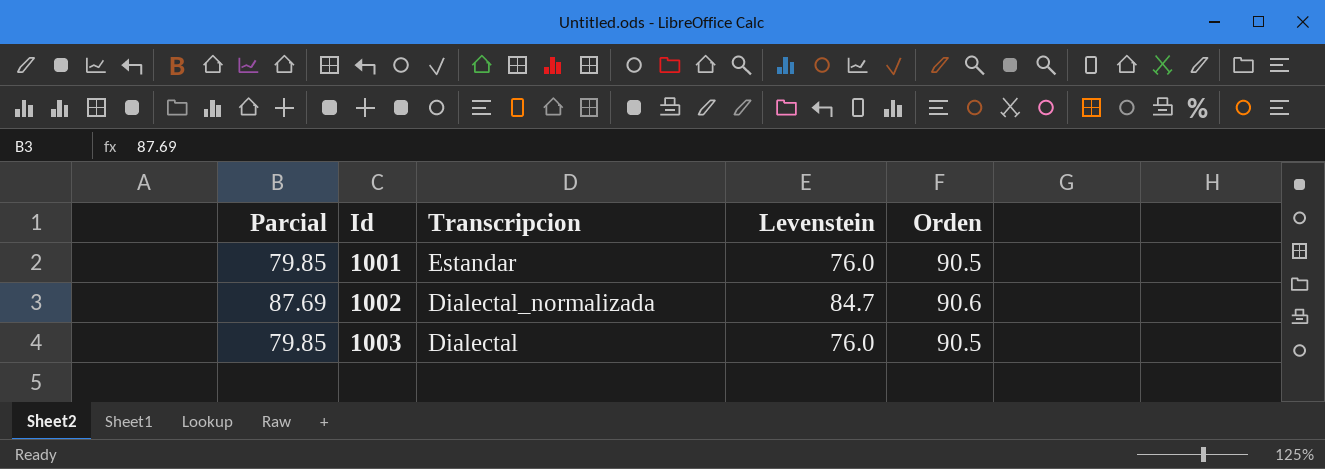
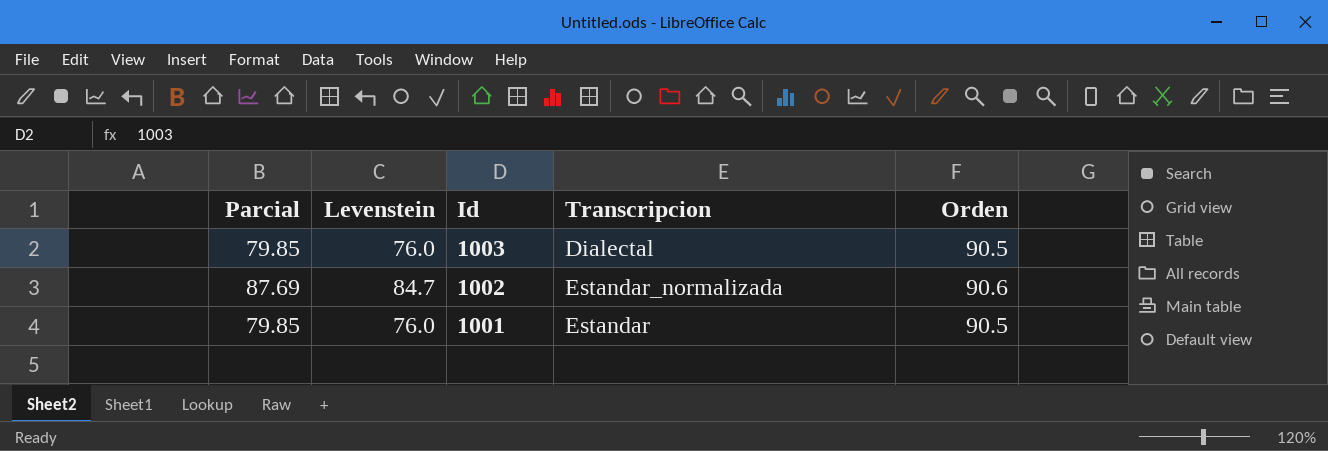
row order: Id ascending -> Id descending
column Levenstein | position: 4 -> 2
1002 | Transcripcion: Dialectal_normalizada -> Estandar_normalizada

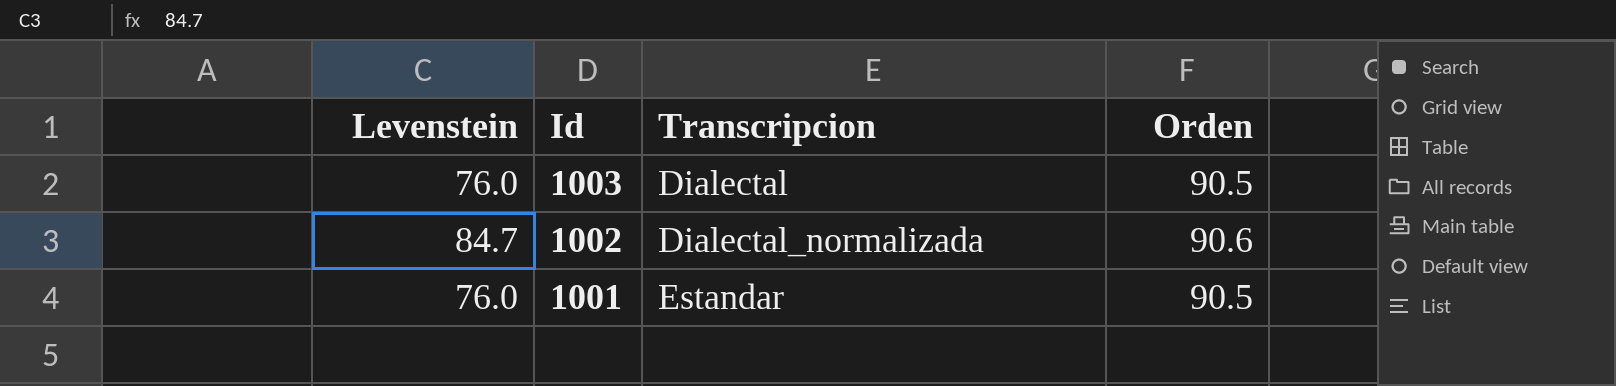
column Parcial | position: 1 -> none
1002 | Transcripcion: Estandar_normalizada -> Dialectal_normalizada

